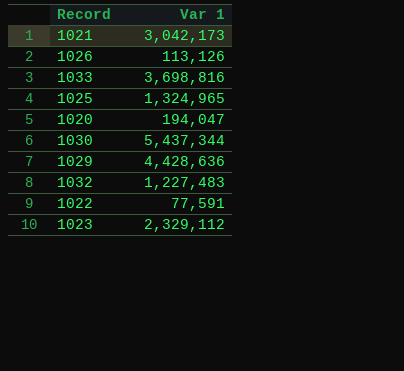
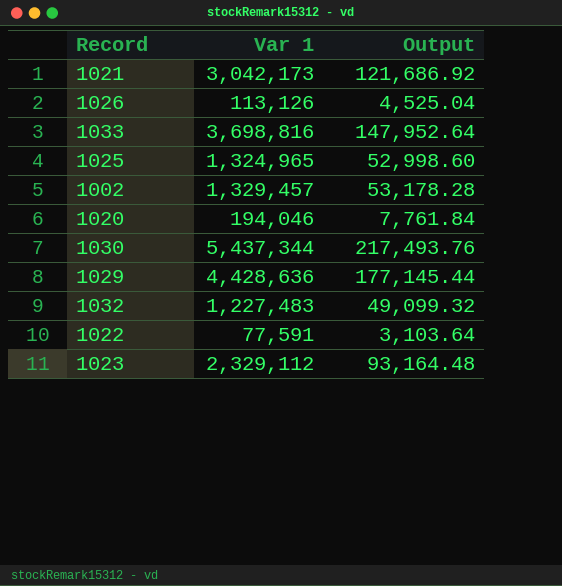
column Output | formula: none -> [Var 1] * 0.04
row 1002: none -> 1,329,457 | 53,178.28
1020 | Var 1: 194,047 -> 194,046

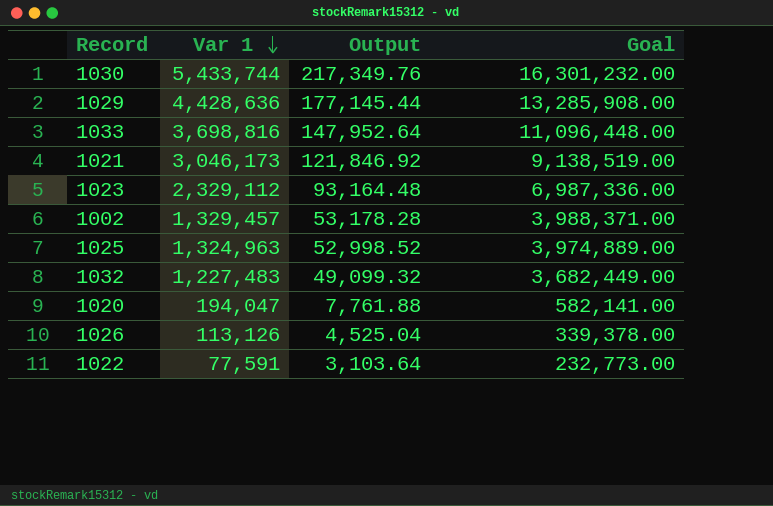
row order: none -> Var 1 descending
column Goal | formula: none -> [Var 1] * 3
1030 | Var 1: 5,437,344 -> 5,433,744
1030 | Output: 217,493.76 -> 217,349.76
1021 | Var 1: 3,042,173 -> 3,046,173
1021 | Output: 121,686.92 -> 121,846.92
1025 | Var 1: 1,324,965 -> 1,324,963
1025 | Output: 52,998.60 -> 52,998.52
1020 | Var 1: 194,046 -> 194,047
1020 | Output: 7,761.84 -> 7,761.88

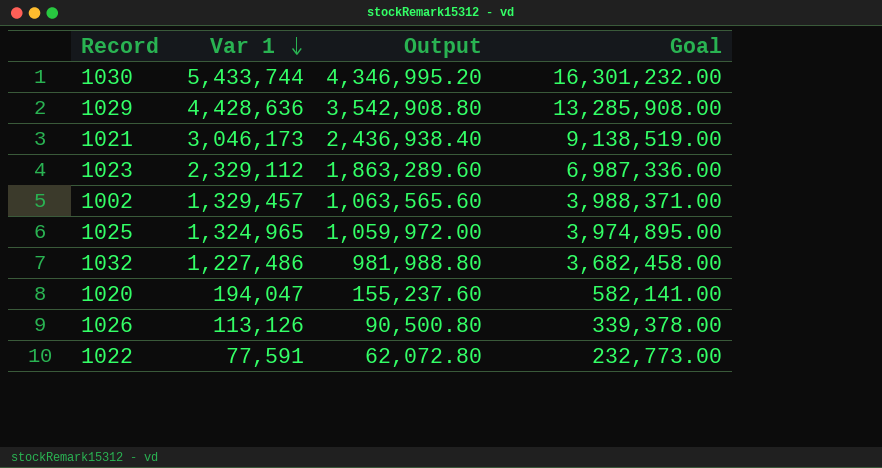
column Output | formula: [Var 1] * 0.04 -> [Var 1] * 0.8
row 1033: 3,698,816 | 147,952.64 | 11,096,448.00 -> none
1025 | Var 1: 1,324,963 -> 1,324,965
1025 | Goal: 3,974,889.00 -> 3,974,895.00
1032 | Var 1: 1,227,483 -> 1,227,486
1032 | Goal: 3,682,449.00 -> 3,682,458.00

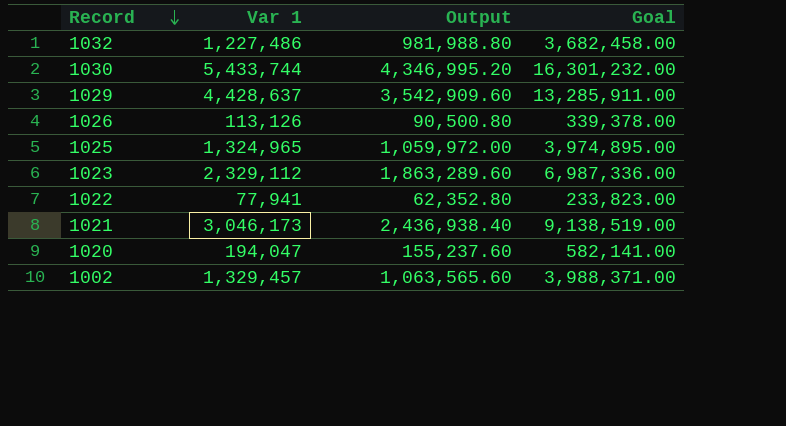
row order: Var 1 descending -> Record descending
1029 | Var 1: 4,428,636 -> 4,428,637
1029 | Output: 3,542,908.80 -> 3,542,909.60
1029 | Goal: 13,285,908.00 -> 13,285,911.00
1022 | Var 1: 77,591 -> 77,941
1022 | Output: 62,072.80 -> 62,352.80
1022 | Goal: 232,773.00 -> 233,823.00

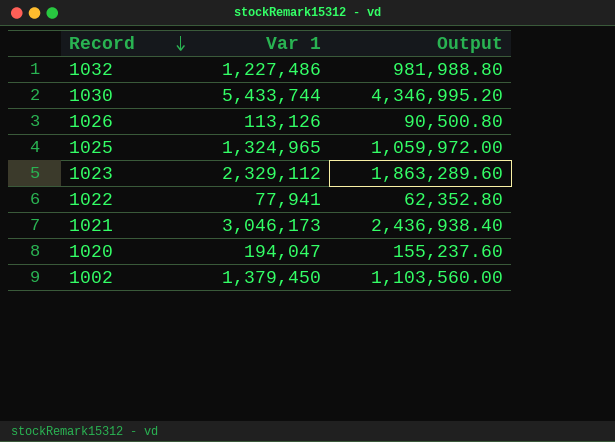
column Goal | formula: [Var 1] * 3 -> none
row 1029: 4,428,637 | 3,542,909.60 | 13,285,911.00 -> none
1002 | Var 1: 1,329,457 -> 1,379,450
1002 | Output: 1,063,565.60 -> 1,103,560.00

